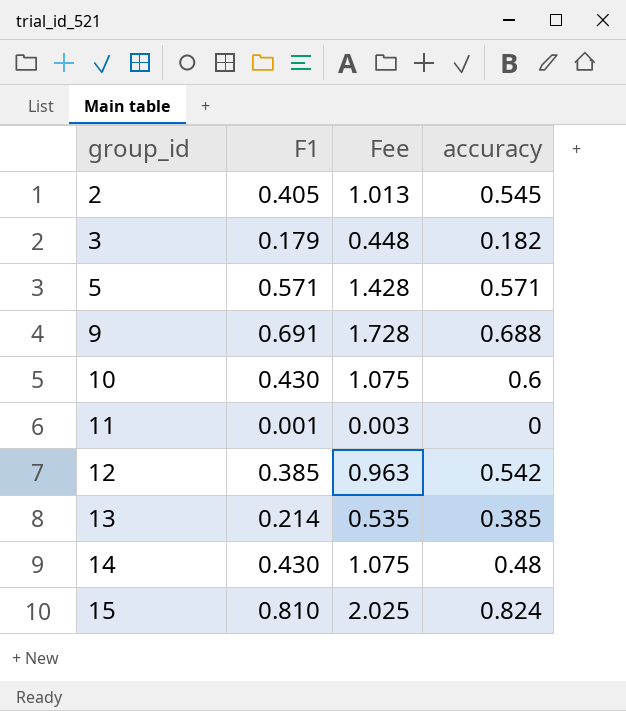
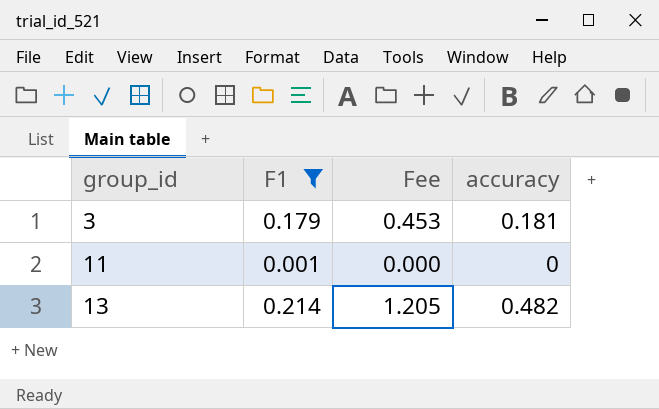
filter: none -> F1 <= 0.214
column Fee | formula: [F1] * 2.5 -> [accuracy] * 2.5
3 | accuracy: 0.182 -> 0.181
13 | accuracy: 0.385 -> 0.482

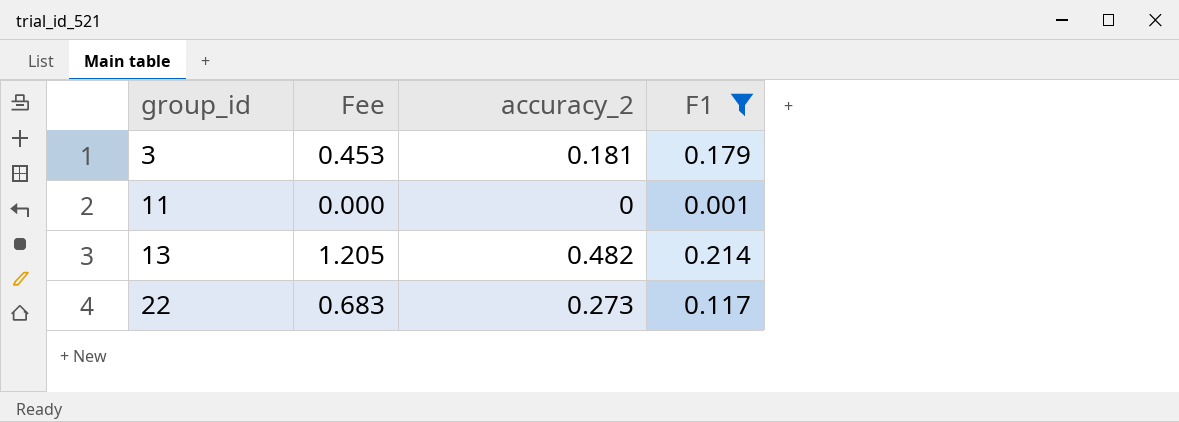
column name: accuracy -> accuracy_2
column F1 | position: 2 -> 4
row 22: none -> 0.683 | 0.273 | 0.117

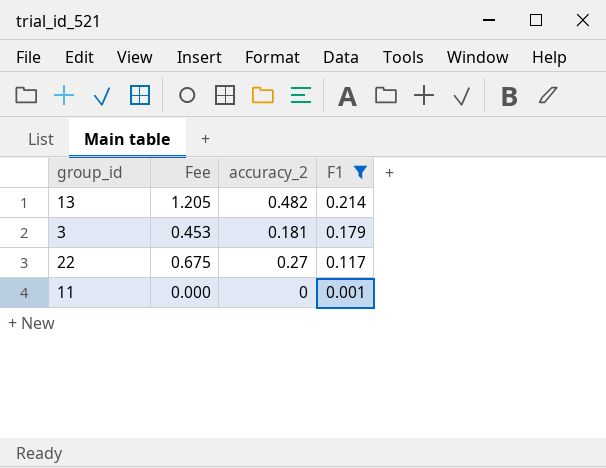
row order: group_id ascending -> F1 descending
22 | Fee: 0.683 -> 0.675
22 | accuracy_2: 0.273 -> 0.27

